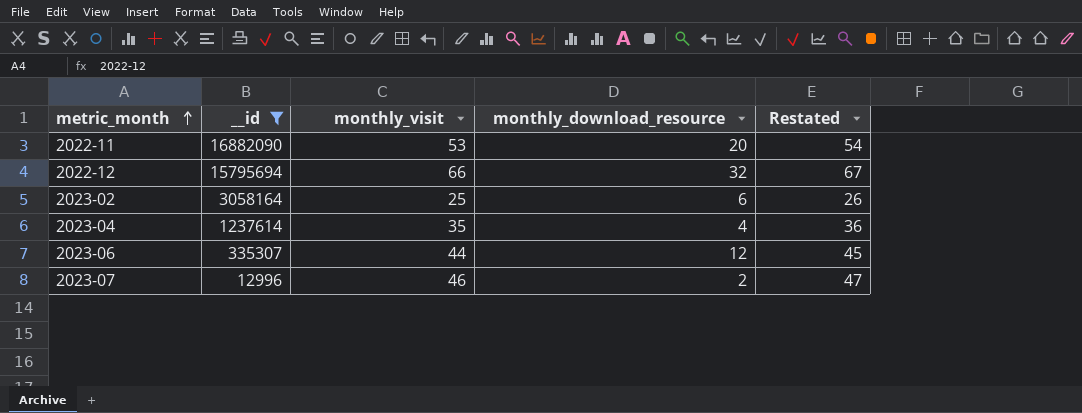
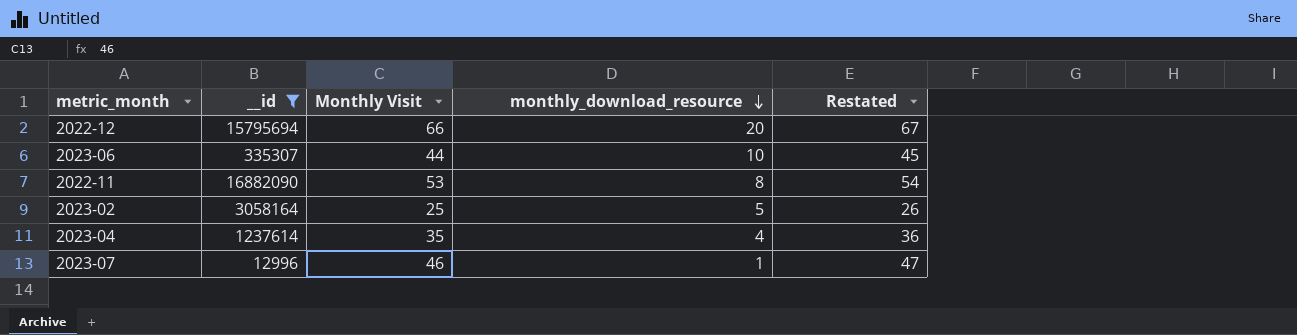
row order: metric_month ascending -> monthly_download_resource descending
column name: monthly_visit -> Monthly Visit
2022-12 | monthly_download_resource: 32 -> 20
2023-06 | monthly_download_resource: 12 -> 10
2022-11 | monthly_download_resource: 20 -> 8
2023-02 | monthly_download_resource: 6 -> 5
2023-07 | monthly_download_resource: 2 -> 1

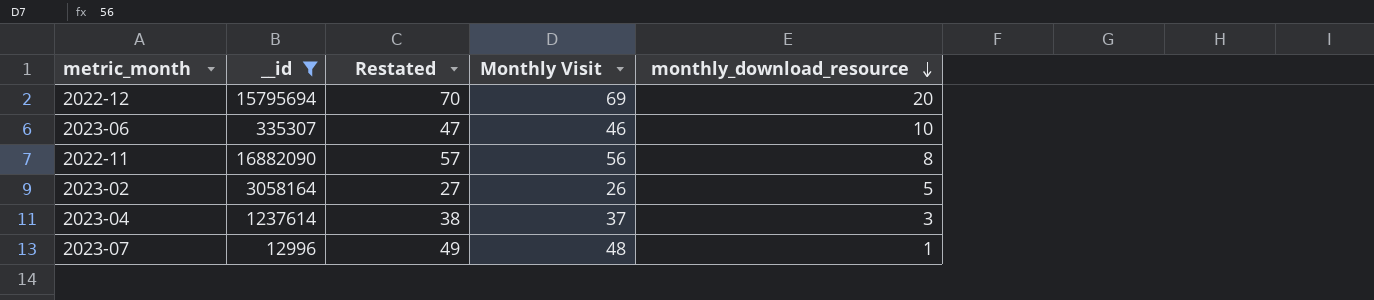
column Restated | position: 5 -> 3
2022-12 | Restated: 67 -> 70
2022-12 | Monthly Visit: 66 -> 69
2023-06 | Restated: 45 -> 47
2023-06 | Monthly Visit: 44 -> 46
2022-11 | Restated: 54 -> 57
2022-11 | Monthly Visit: 53 -> 56
2023-02 | Restated: 26 -> 27
2023-02 | Monthly Visit: 25 -> 26
2023-04 | Restated: 36 -> 38
2023-04 | Monthly Visit: 35 -> 37
2023-04 | monthly_download_resource: 4 -> 3
2023-07 | Restated: 47 -> 49
2023-07 | Monthly Visit: 46 -> 48

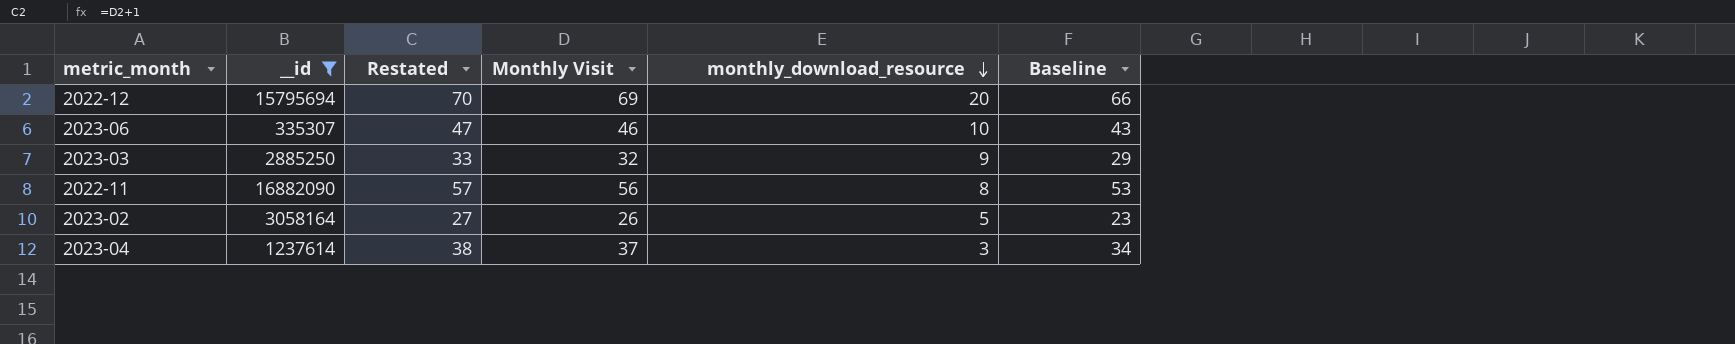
column Baseline | formula: none -> [Monthly Visit] - 3
row 2023-07: 12996 | 49 | 48 | 1 -> none
row 2023-03: none -> 2885250 | 33 | 32 | 9 | 29

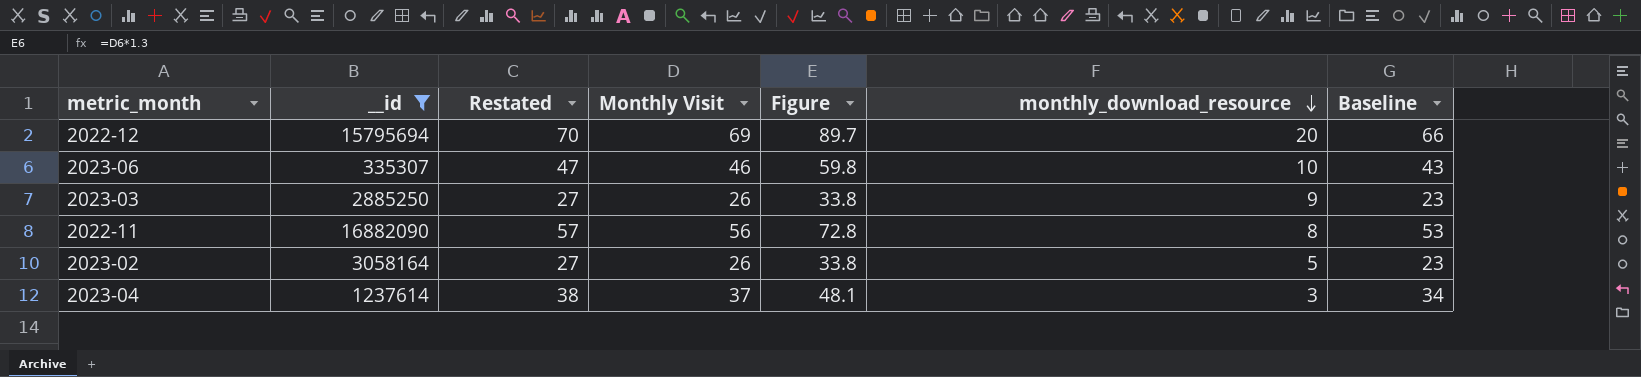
column Figure | formula: none -> [Monthly Visit] * 1.3
2023-03 | Restated: 33 -> 27
2023-03 | Monthly Visit: 32 -> 26
2023-03 | Baseline: 29 -> 23

